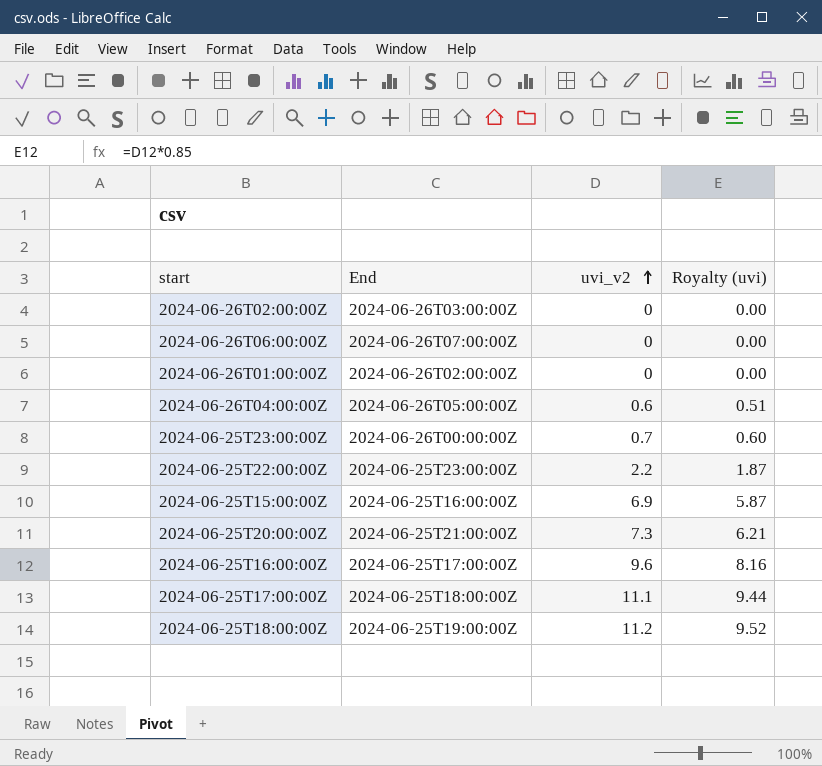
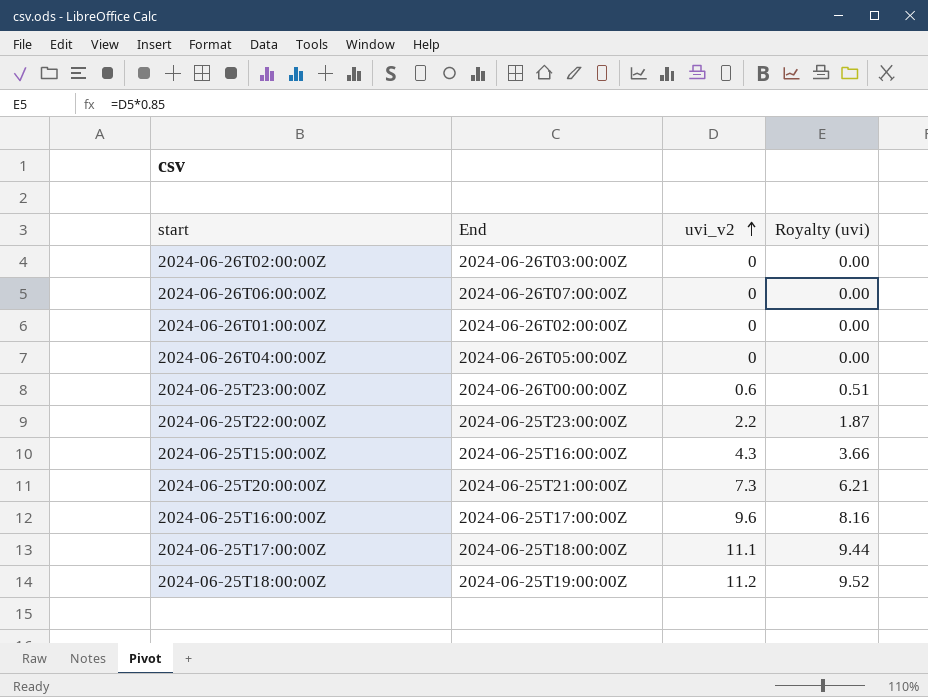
2024-06-26T04:00:00Z | uvi_v2: 0.6 -> 0
2024-06-26T04:00:00Z | Royalty (uvi): 0.51 -> 0.00
2024-06-25T23:00:00Z | uvi_v2: 0.7 -> 0.6
2024-06-25T23:00:00Z | Royalty (uvi): 0.60 -> 0.51
2024-06-25T15:00:00Z | uvi_v2: 6.9 -> 4.3
2024-06-25T15:00:00Z | Royalty (uvi): 5.87 -> 3.66

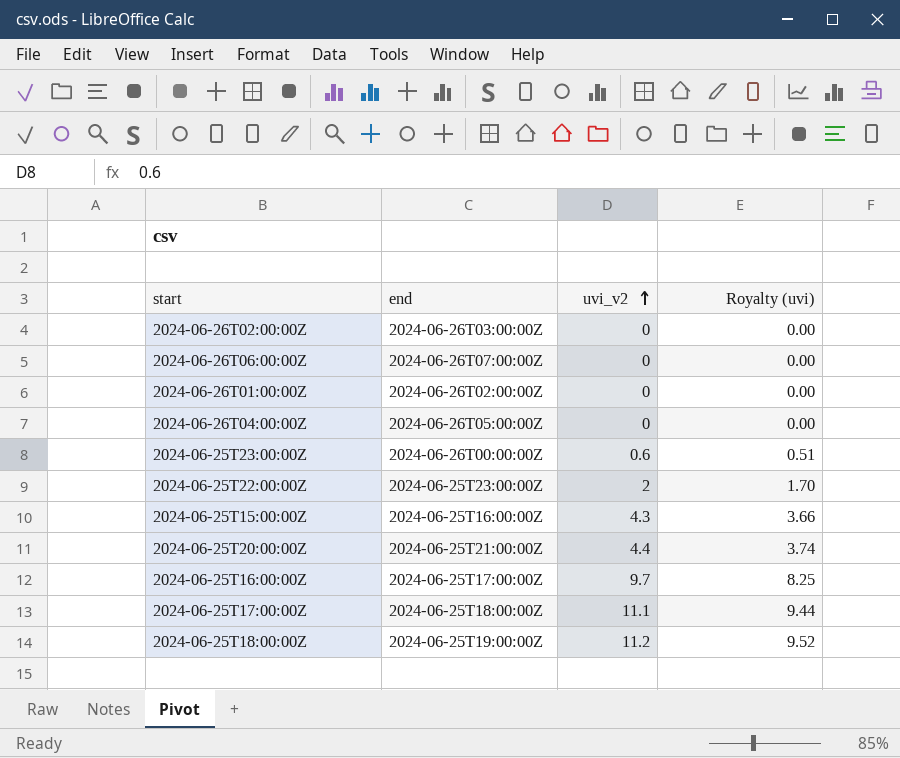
column name: End -> end
2024-06-25T22:00:00Z | uvi_v2: 2.2 -> 2
2024-06-25T22:00:00Z | Royalty (uvi): 1.87 -> 1.70
2024-06-25T20:00:00Z | uvi_v2: 7.3 -> 4.4
2024-06-25T20:00:00Z | Royalty (uvi): 6.21 -> 3.74
2024-06-25T16:00:00Z | uvi_v2: 9.6 -> 9.7
2024-06-25T16:00:00Z | Royalty (uvi): 8.16 -> 8.25

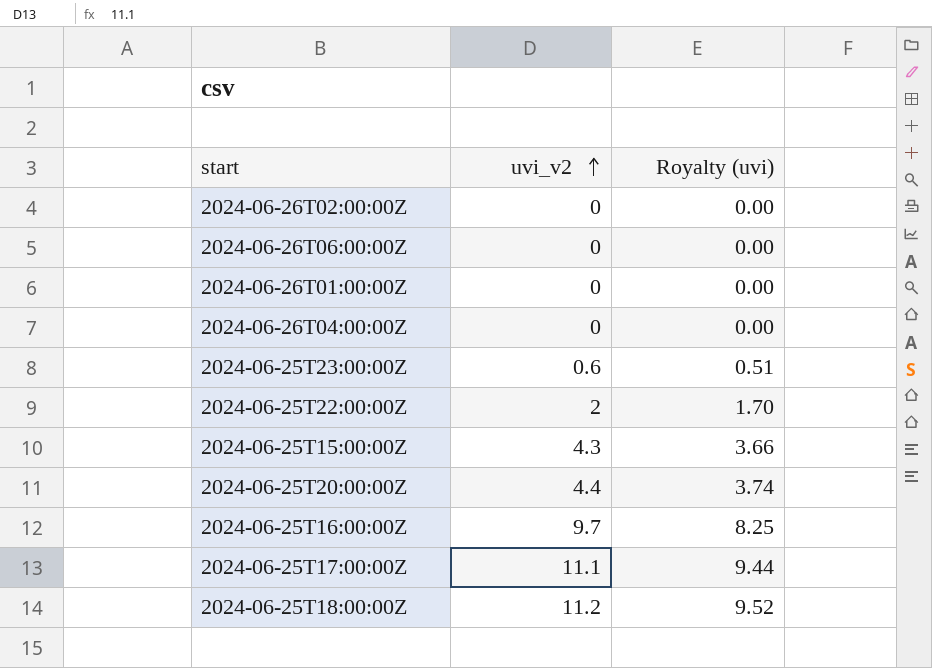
column end | position: 2 -> none

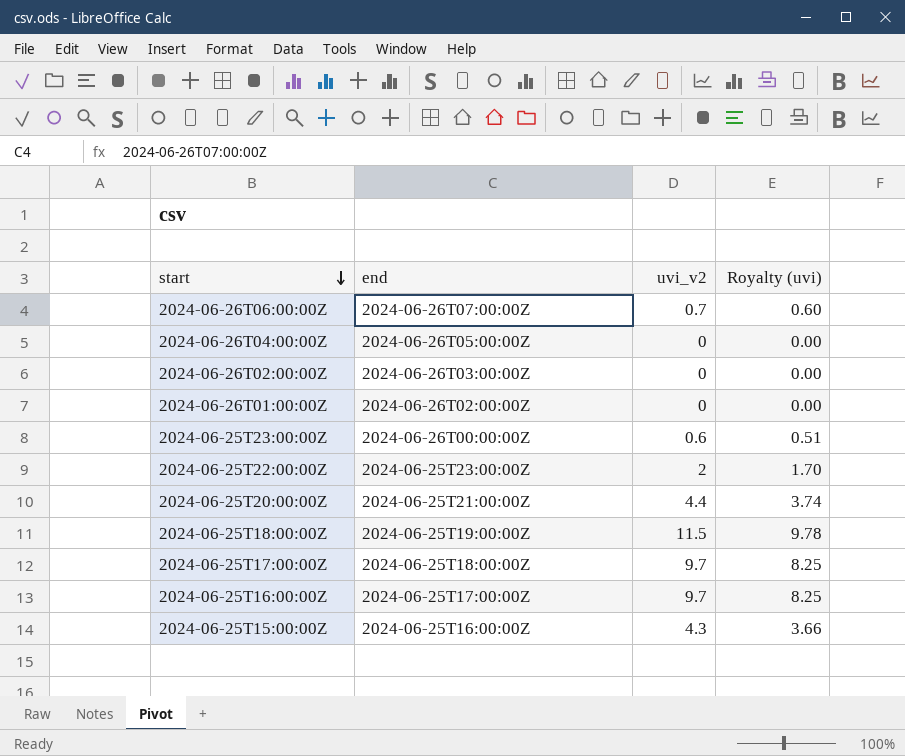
row order: uvi_v2 ascending -> start descending
column end | position: none -> 2
2024-06-26T06:00:00Z | uvi_v2: 0 -> 0.7
2024-06-26T06:00:00Z | Royalty (uvi): 0.00 -> 0.60
2024-06-25T18:00:00Z | uvi_v2: 11.2 -> 11.5
2024-06-25T18:00:00Z | Royalty (uvi): 9.52 -> 9.78
2024-06-25T17:00:00Z | uvi_v2: 11.1 -> 9.7
2024-06-25T17:00:00Z | Royalty (uvi): 9.44 -> 8.25

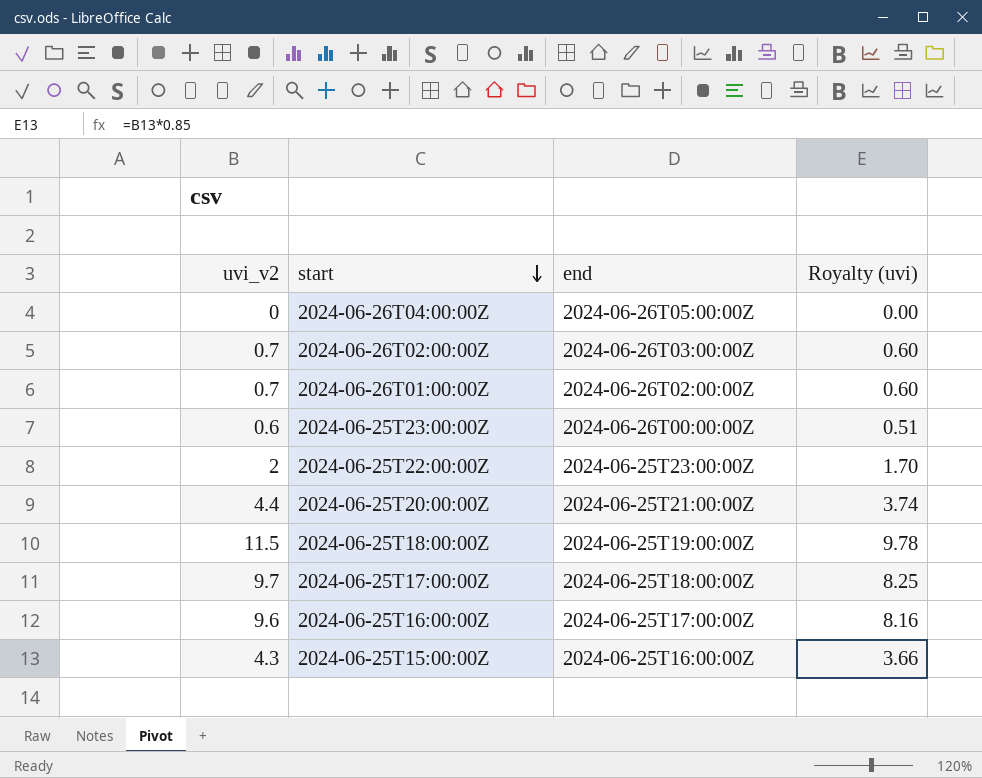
column uvi_v2 | position: 3 -> 1
row 2024-06-26T06:00:00Z: 2024-06-26T07:00:00Z | 0.7 | 0.60 -> none
2024-06-26T02:00:00Z | uvi_v2: 0 -> 0.7
2024-06-26T02:00:00Z | Royalty (uvi): 0.00 -> 0.60
2024-06-26T01:00:00Z | uvi_v2: 0 -> 0.7
2024-06-26T01:00:00Z | Royalty (uvi): 0.00 -> 0.60
2024-06-25T16:00:00Z | uvi_v2: 9.7 -> 9.6
2024-06-25T16:00:00Z | Royalty (uvi): 8.25 -> 8.16

